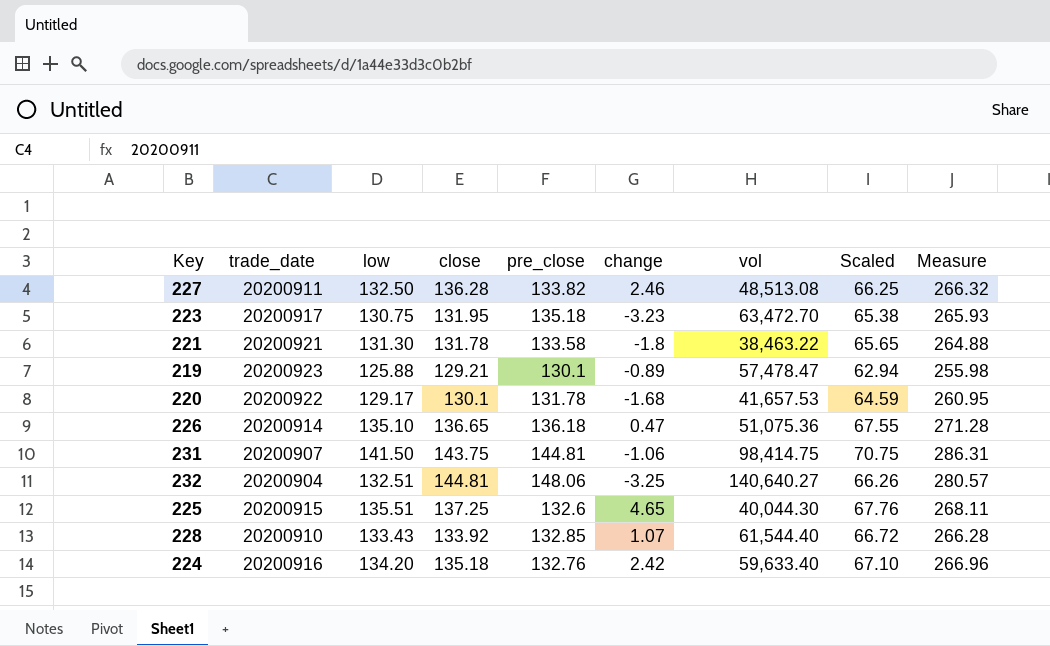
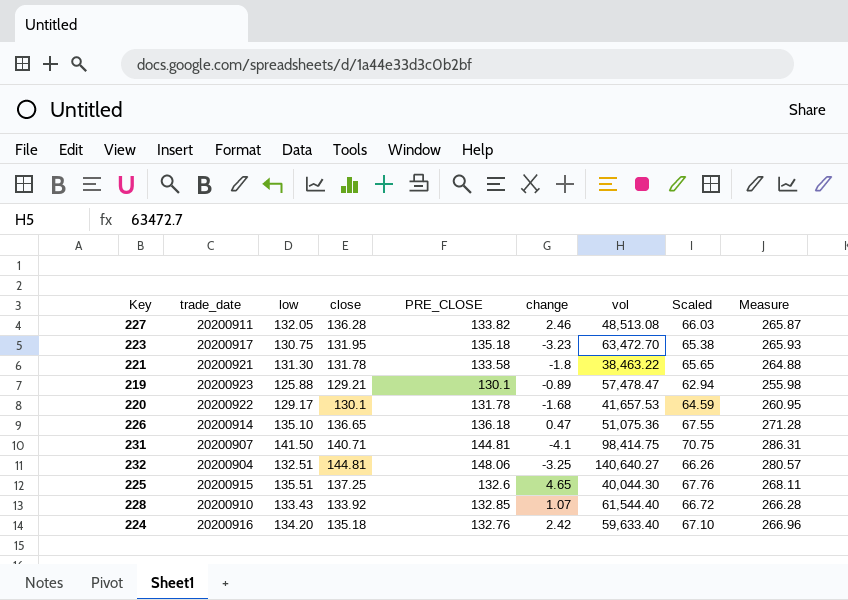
column name: pre_close -> PRE_CLOSE
227 | low: 132.50 -> 132.05
227 | Scaled: 66.25 -> 66.03
227 | Measure: 266.32 -> 265.87
231 | close: 143.75 -> 140.71
231 | change: -1.06 -> -4.1

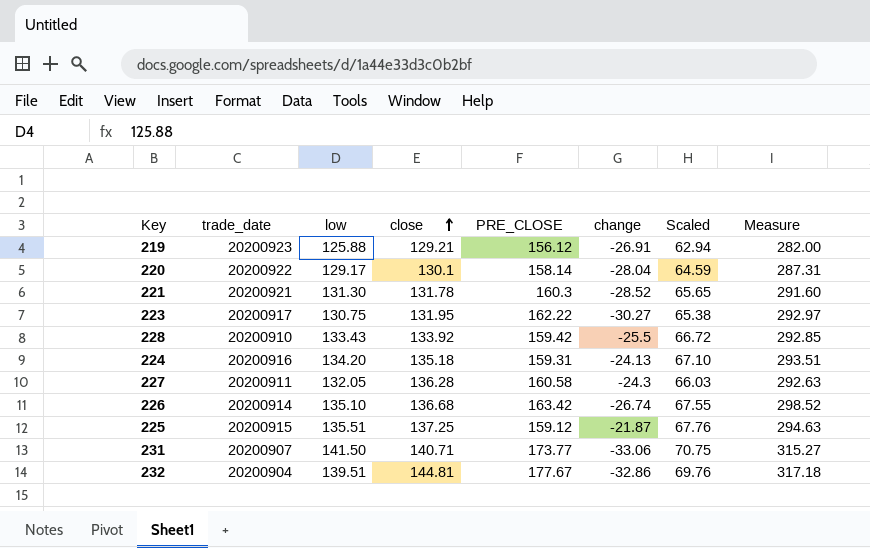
row order: none -> close ascending
column vol | position: 7 -> none
219 | PRE_CLOSE: 130.1 -> 156.12
219 | change: -0.89 -> -26.91
219 | Measure: 255.98 -> 282.00
220 | PRE_CLOSE: 131.78 -> 158.14
220 | change: -1.68 -> -28.04
220 | Measure: 260.95 -> 287.31
221 | PRE_CLOSE: 133.58 -> 160.3
221 | change: -1.8 -> -28.52
221 | Measure: 264.88 -> 291.60
223 | PRE_CLOSE: 135.18 -> 162.22
223 | change: -3.23 -> -30.27
223 | Measure: 265.93 -> 292.97
228 | PRE_CLOSE: 132.85 -> 159.42
228 | change: 1.07 -> -25.5
228 | Measure: 266.28 -> 292.85
224 | PRE_CLOSE: 132.76 -> 159.31
224 | change: 2.42 -> -24.13
224 | Measure: 266.96 -> 293.51
227 | PRE_CLOSE: 133.82 -> 160.58
227 | change: 2.46 -> -24.3
227 | Measure: 265.87 -> 292.63
226 | close: 136.65 -> 136.68
226 | PRE_CLOSE: 136.18 -> 163.42
226 | change: 0.47 -> -26.74
226 | Measure: 271.28 -> 298.52
225 | PRE_CLOSE: 132.6 -> 159.12
225 | change: 4.65 -> -21.87
225 | Measure: 268.11 -> 294.63
231 | PRE_CLOSE: 144.81 -> 173.77
231 | change: -4.1 -> -33.06
231 | Measure: 286.31 -> 315.27
232 | low: 132.51 -> 139.51
232 | PRE_CLOSE: 148.06 -> 177.67
232 | change: -3.25 -> -32.86
232 | Scaled: 66.26 -> 69.76
232 | Measure: 280.57 -> 317.18

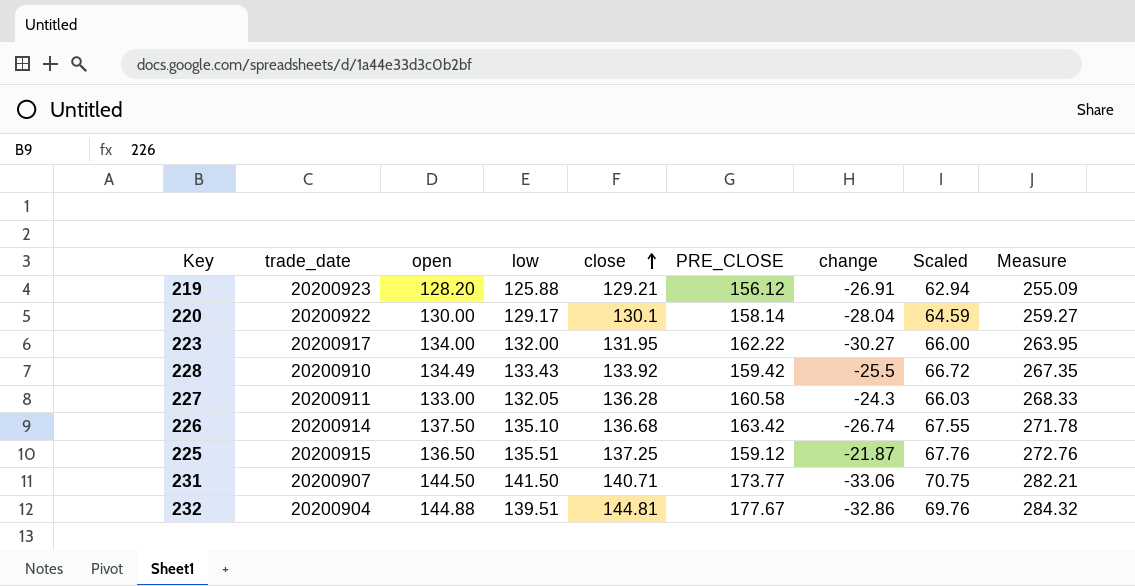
column open | position: none -> 3
column Measure | formula: [low] + [PRE_CLOSE] -> [low] + [close]
row 221: 20200921 | 131.30 | 131.78 | 160.3 | -28.52 | 65.65 | 291.60 -> none
row 224: 20200916 | 134.20 | 135.18 | 159.31 | -24.13 | 67.10 | 293.51 -> none
223 | low: 130.75 -> 132.00
223 | Scaled: 65.38 -> 66.00

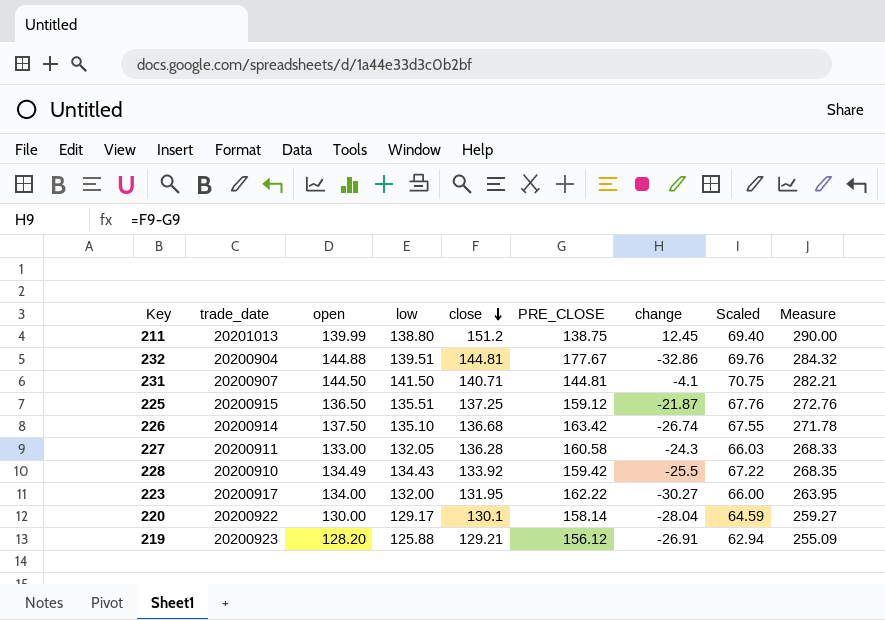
row order: close ascending -> close descending
row 211: none -> 20201013 | 139.99 | 138.80 | 151.2 | 138.75 | 12.45 | 69.40 | 290.00
231 | PRE_CLOSE: 173.77 -> 144.81
231 | change: -33.06 -> -4.1
228 | low: 133.43 -> 134.43
228 | Scaled: 66.72 -> 67.22
228 | Measure: 267.35 -> 268.35

